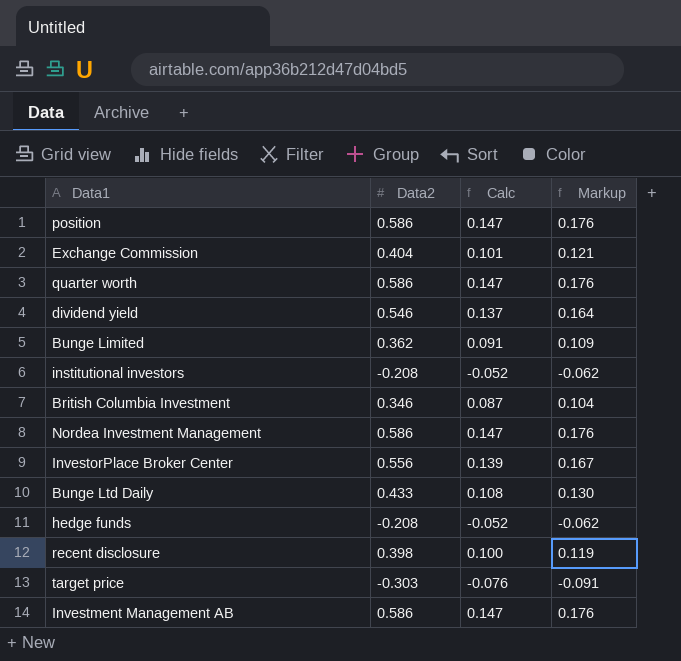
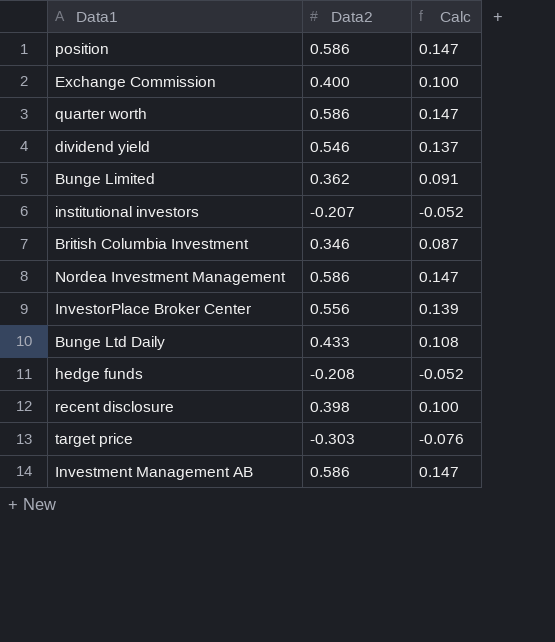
column Markup | formula: [Data2] * 0.3 -> none
Exchange Commission | Data2: 0.404 -> 0.400
Exchange Commission | Calc: 0.101 -> 0.100
institutional investors | Data2: -0.208 -> -0.207

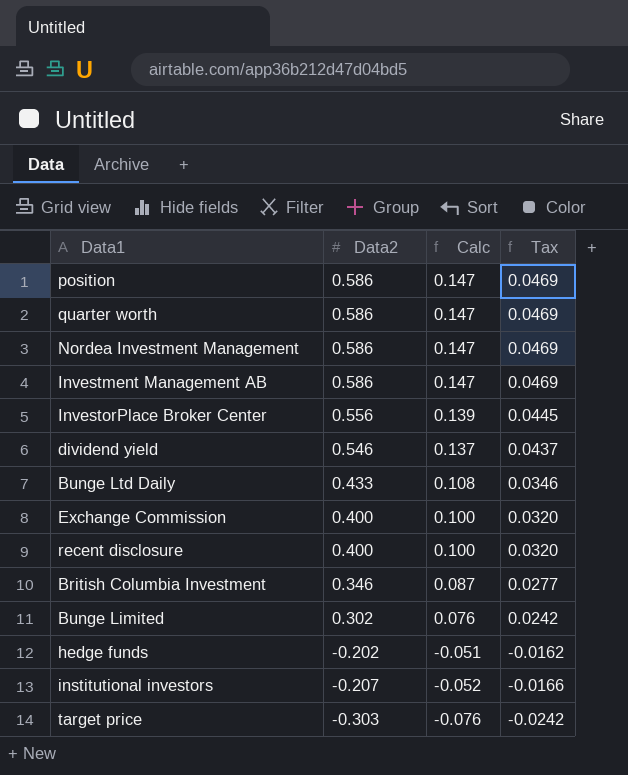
row order: none -> Data2 descending
column Tax | formula: none -> [Data2] * 0.08
recent disclosure | Data2: 0.398 -> 0.400
Bunge Limited | Data2: 0.362 -> 0.302
Bunge Limited | Calc: 0.091 -> 0.076
hedge funds | Data2: -0.208 -> -0.202
hedge funds | Calc: -0.052 -> -0.051

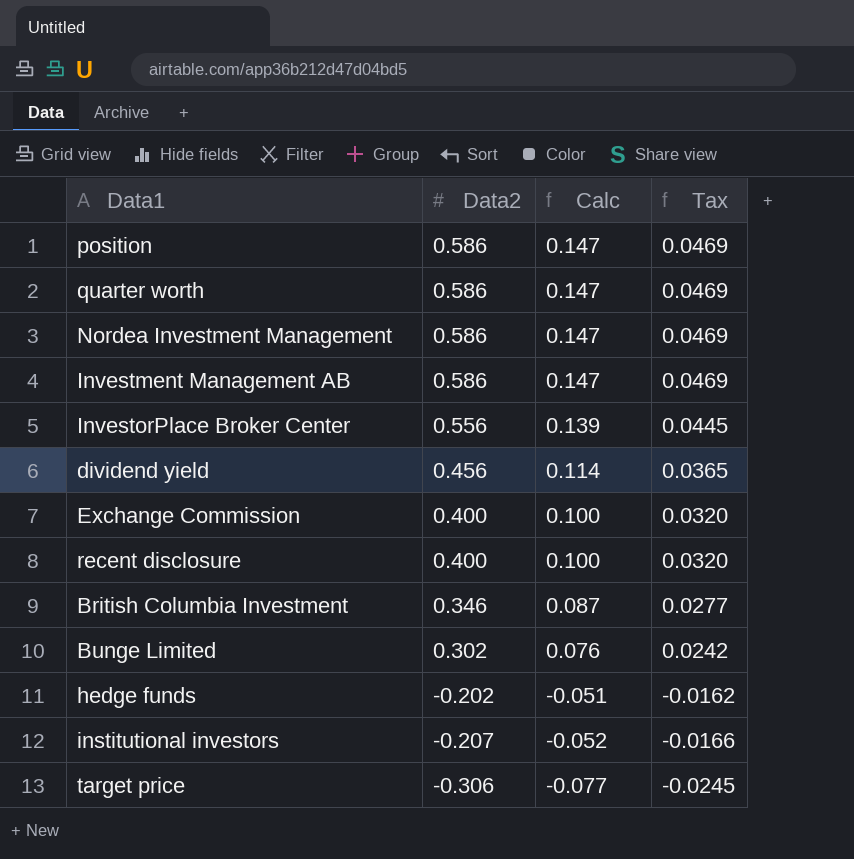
row Bunge Ltd Daily: 0.433 | 0.108 | 0.0346 -> none
dividend yield | Data2: 0.546 -> 0.456
dividend yield | Calc: 0.137 -> 0.114
dividend yield | Tax: 0.0437 -> 0.0365
target price | Data2: -0.303 -> -0.306
target price | Calc: -0.076 -> -0.077
target price | Tax: -0.0242 -> -0.0245

